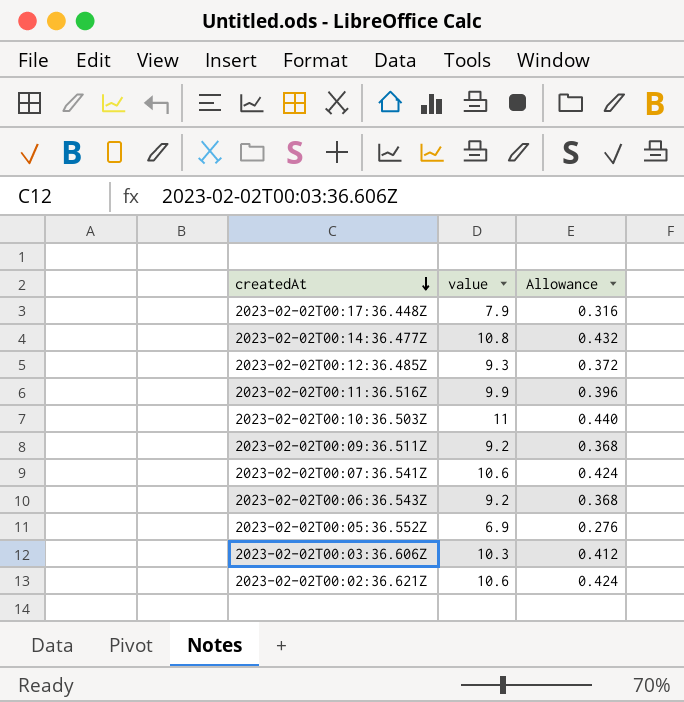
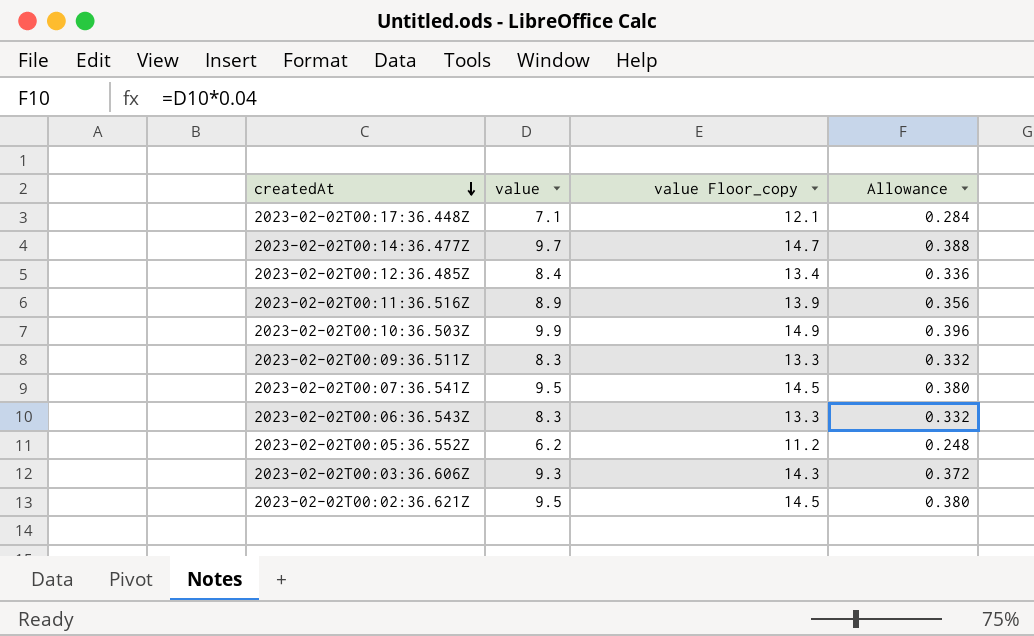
column value Floor_copy | formula: none -> [value] + 5
2023-02-02T00:17:36.448Z | value: 7.9 -> 7.1
2023-02-02T00:17:36.448Z | Allowance: 0.316 -> 0.284
2023-02-02T00:14:36.477Z | value: 10.8 -> 9.7
2023-02-02T00:14:36.477Z | Allowance: 0.432 -> 0.388
2023-02-02T00:12:36.485Z | value: 9.3 -> 8.4
2023-02-02T00:12:36.485Z | Allowance: 0.372 -> 0.336
2023-02-02T00:11:36.516Z | value: 9.9 -> 8.9
2023-02-02T00:11:36.516Z | Allowance: 0.396 -> 0.356
2023-02-02T00:10:36.503Z | value: 11 -> 9.9
2023-02-02T00:10:36.503Z | Allowance: 0.440 -> 0.396
2023-02-02T00:09:36.511Z | value: 9.2 -> 8.3
2023-02-02T00:09:36.511Z | Allowance: 0.368 -> 0.332
2023-02-02T00:07:36.541Z | value: 10.6 -> 9.5
2023-02-02T00:07:36.541Z | Allowance: 0.424 -> 0.380
2023-02-02T00:06:36.543Z | value: 9.2 -> 8.3
2023-02-02T00:06:36.543Z | Allowance: 0.368 -> 0.332
2023-02-02T00:05:36.552Z | value: 6.9 -> 6.2
2023-02-02T00:05:36.552Z | Allowance: 0.276 -> 0.248
2023-02-02T00:03:36.606Z | value: 10.3 -> 9.3
2023-02-02T00:03:36.606Z | Allowance: 0.412 -> 0.372
2023-02-02T00:02:36.621Z | value: 10.6 -> 9.5
2023-02-02T00:02:36.621Z | Allowance: 0.424 -> 0.380

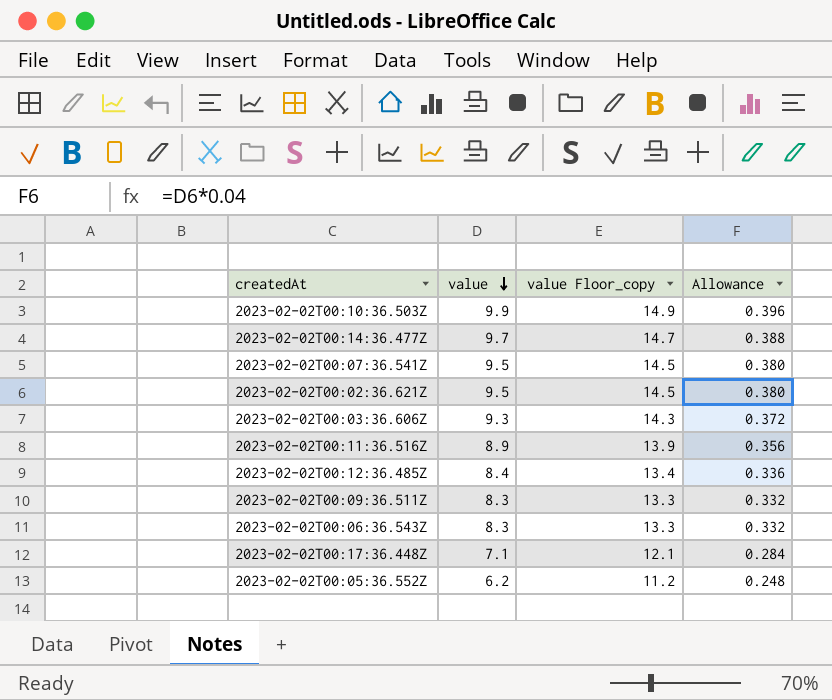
row order: createdAt descending -> value descending

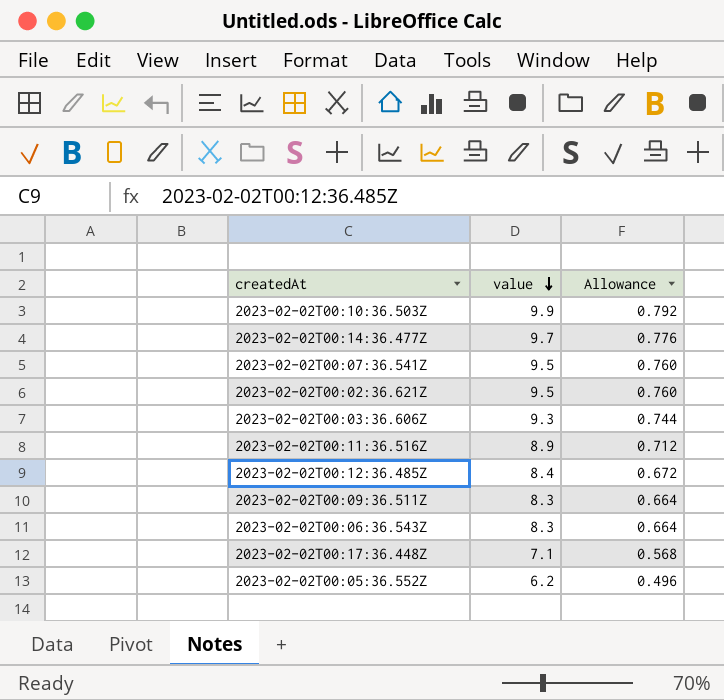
column value Floor_copy | formula: [value] + 5 -> none
column Allowance | formula: [value] * 0.04 -> [value] * 0.08

